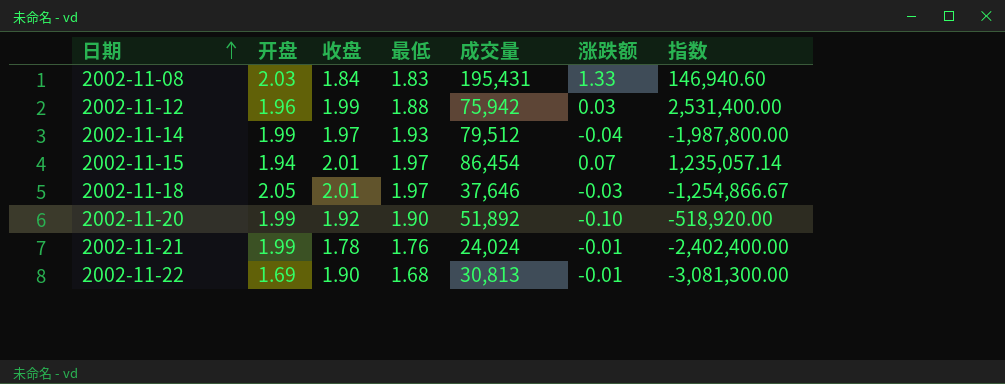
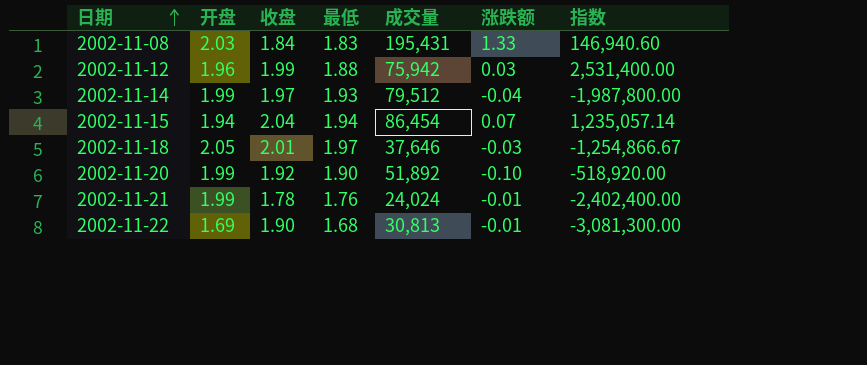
2002-11-15 | 收盘: 2.01 -> 2.04
2002-11-15 | 最低: 1.97 -> 1.94

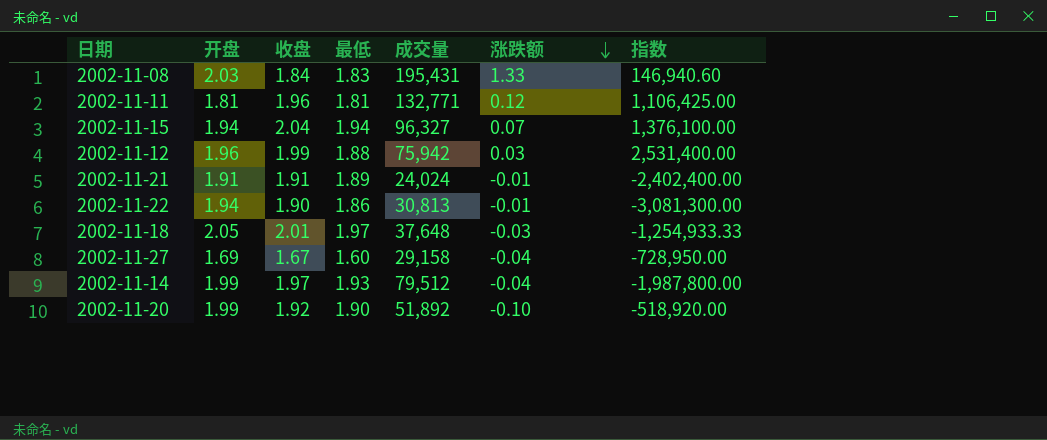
row order: 日期 ascending -> 涨跌额 descending
row 2002-11-11: none -> 1.81 | 1.96 | 1.81 | 132,771 | 0.12 | 1,106,425.00
2002-11-15 | 成交量: 86,454 -> 96,327
2002-11-15 | 指数: 1,235,057.14 -> 1,376,100.00
2002-11-21 | 开盘: 1.99 -> 1.91
2002-11-21 | 收盘: 1.78 -> 1.91
2002-11-21 | 最低: 1.76 -> 1.89
2002-11-22 | 开盘: 1.69 -> 1.94
2002-11-22 | 最低: 1.68 -> 1.86
2002-11-18 | 成交量: 37,646 -> 37,648
2002-11-18 | 指数: -1,254,866.67 -> -1,254,933.33
row 2002-11-27: none -> 1.69 | 1.67 | 1.60 | 29,158 | -0.04 | -728,950.00

